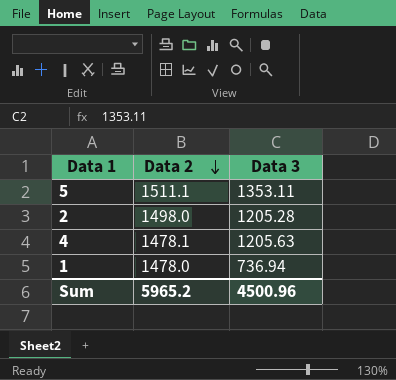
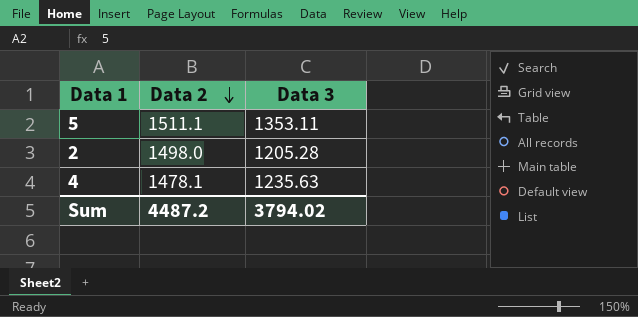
row 1: 1478.0 | 736.94 -> none
4 | Data 3: 1205.63 -> 1235.63
Sum | Data 2: 5965.2 -> 4487.2
Sum | Data 3: 4500.96 -> 3794.02

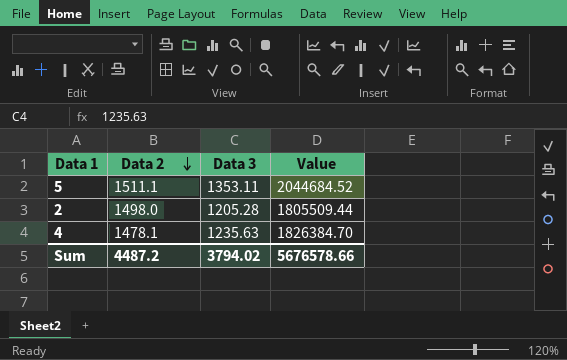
column Value | formula: none -> [Data 2] * [Data 3]

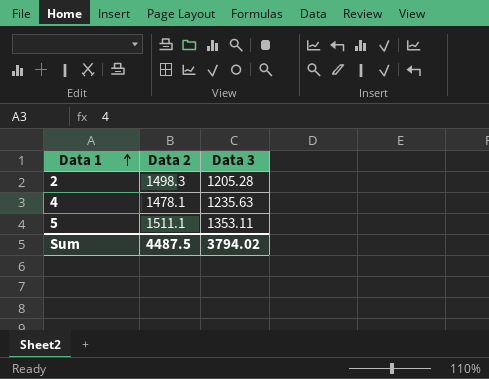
row order: Data 2 descending -> Data 1 ascending
column Value | formula: [Data 2] * [Data 3] -> none
2 | Data 2: 1498.0 -> 1498.3
Sum | Data 2: 4487.2 -> 4487.5

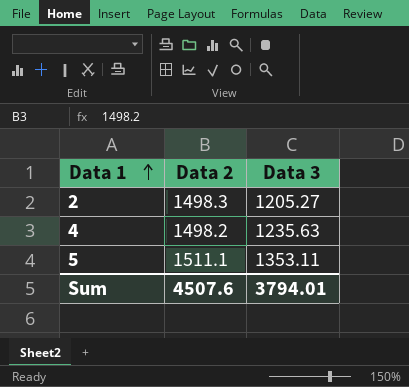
2 | Data 3: 1205.28 -> 1205.27
4 | Data 2: 1478.1 -> 1498.2
Sum | Data 2: 4487.5 -> 4507.6
Sum | Data 3: 3794.02 -> 3794.01

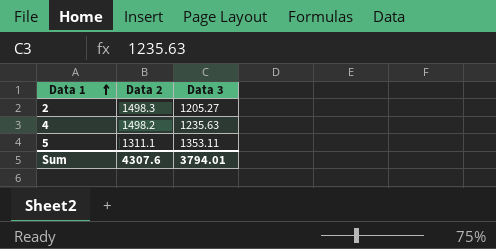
5 | Data 2: 1511.1 -> 1311.1
Sum | Data 2: 4507.6 -> 4307.6

